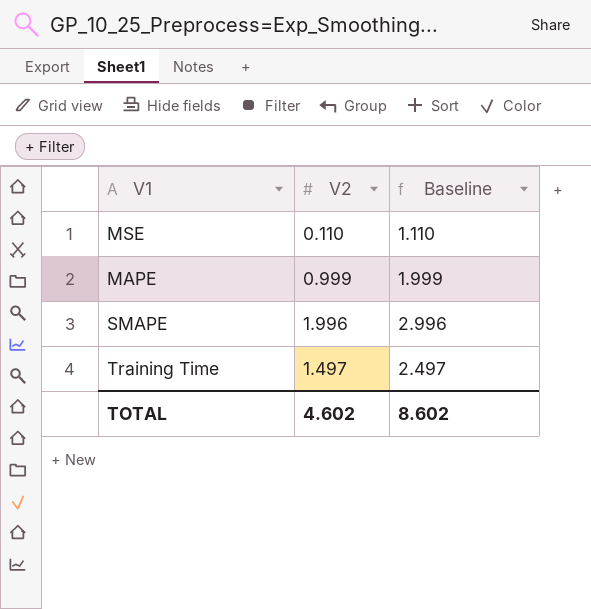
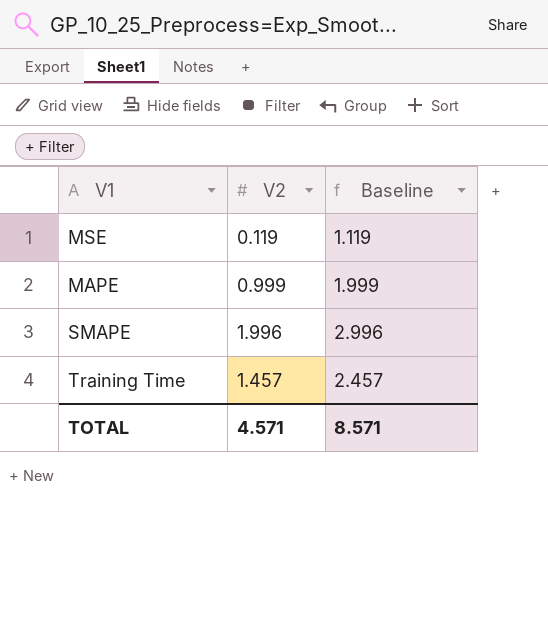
MSE | V2: 0.110 -> 0.119
MSE | Baseline: 1.110 -> 1.119
Training Time | V2: 1.497 -> 1.457
Training Time | Baseline: 2.497 -> 2.457
TOTAL | V2: 4.602 -> 4.571
TOTAL | Baseline: 8.602 -> 8.571

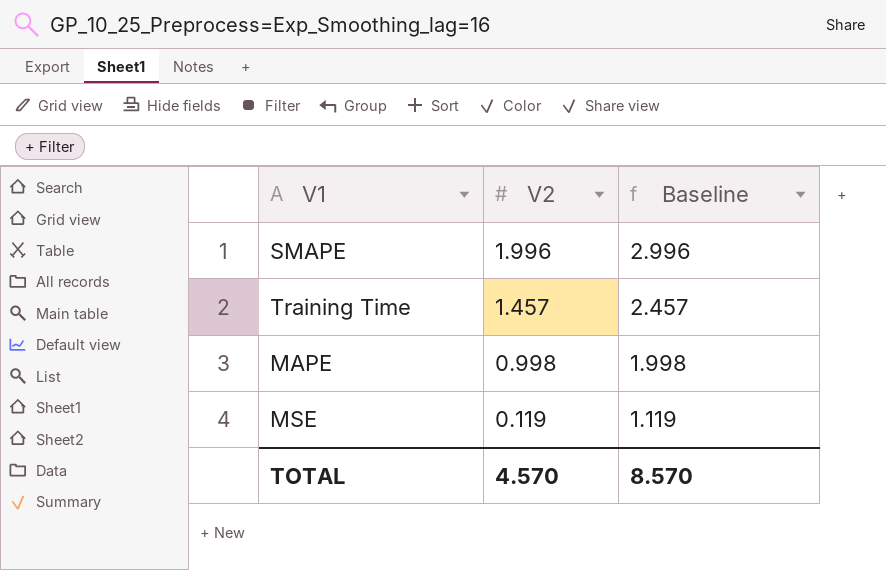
row order: none -> V2 descending
MAPE | V2: 0.999 -> 0.998
MAPE | Baseline: 1.999 -> 1.998
TOTAL | V2: 4.571 -> 4.570
TOTAL | Baseline: 8.571 -> 8.570

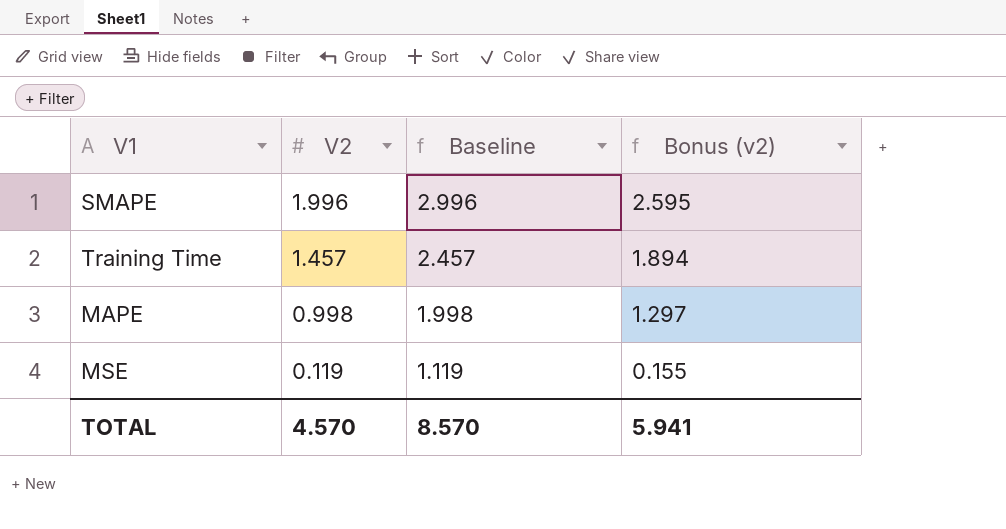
column Bonus (v2) | formula: none -> [V2] * 1.3

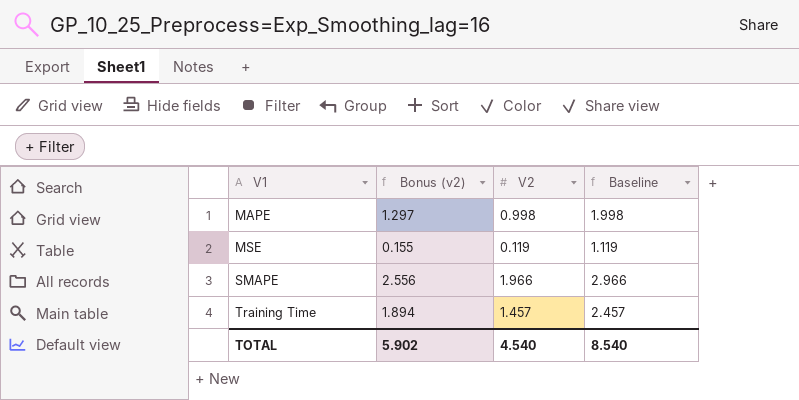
row order: V2 descending -> V1 ascending
column Bonus (v2) | position: 4 -> 2
SMAPE | Bonus (v2): 2.595 -> 2.556
SMAPE | V2: 1.996 -> 1.966
SMAPE | Baseline: 2.996 -> 2.966
TOTAL | Bonus (v2): 5.941 -> 5.902
TOTAL | V2: 4.570 -> 4.540
TOTAL | Baseline: 8.570 -> 8.540

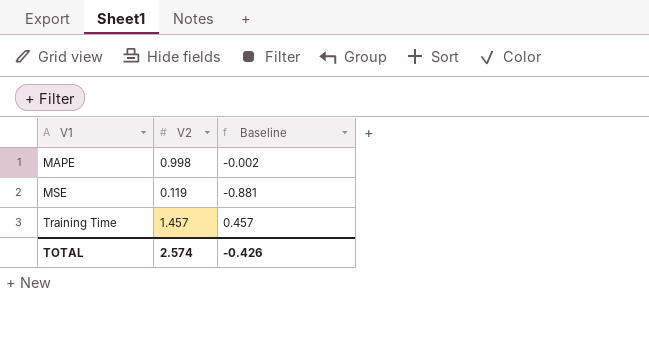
column Bonus (v2) | formula: [V2] * 1.3 -> none
column Baseline | formula: [V2] + 1 -> [V2] - 1
row SMAPE: 2.556 | 1.966 | 2.966 -> none
TOTAL | V2: 4.540 -> 2.574
TOTAL | Baseline: 8.540 -> -0.426

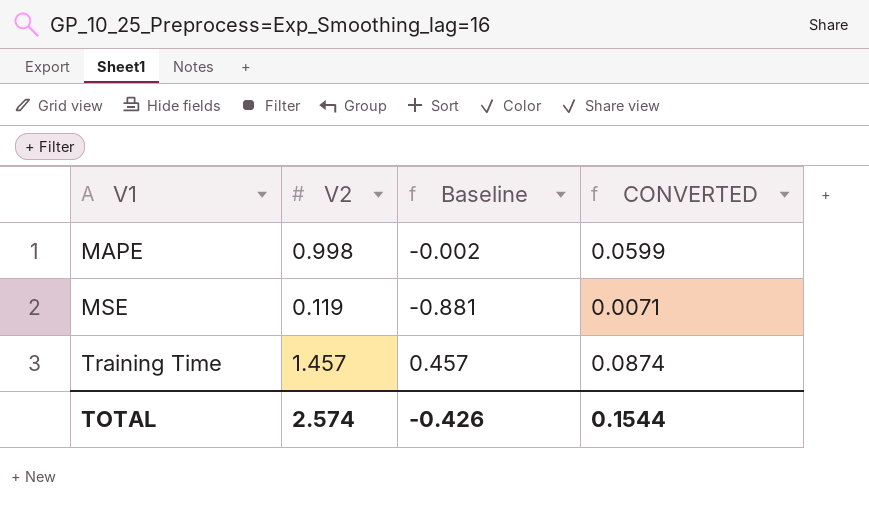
column CONVERTED | formula: none -> [V2] * 0.06

